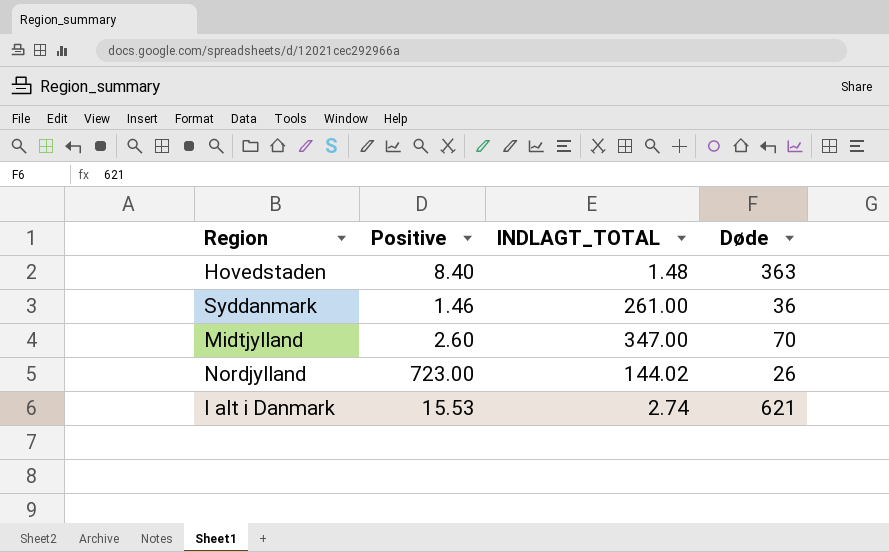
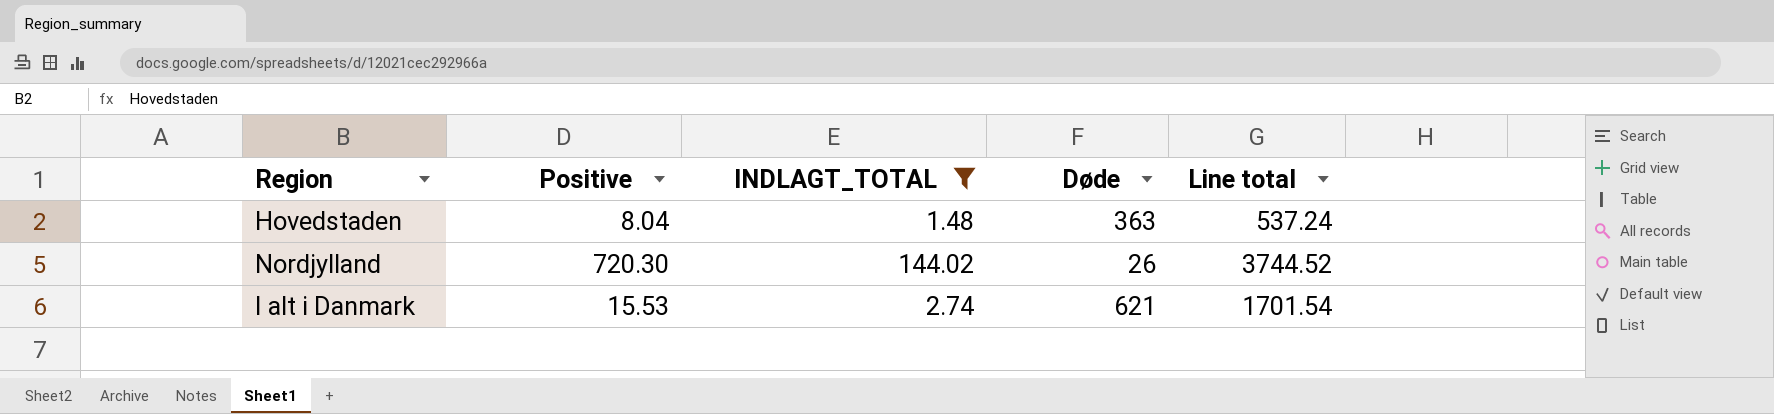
filter: none -> INDLAGT_TOTAL <= 144.02
column Line total | formula: none -> [INDLAGT_TOTAL] * [Døde]
Hovedstaden | Positive: 8.40 -> 8.04
Nordjylland | Positive: 723.00 -> 720.30

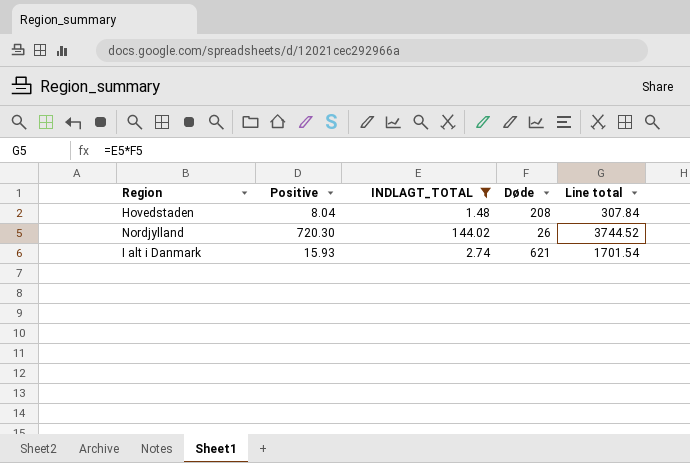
Hovedstaden | Døde: 363 -> 208
Hovedstaden | Line total: 537.24 -> 307.84
I alt i Danmark | Positive: 15.53 -> 15.93

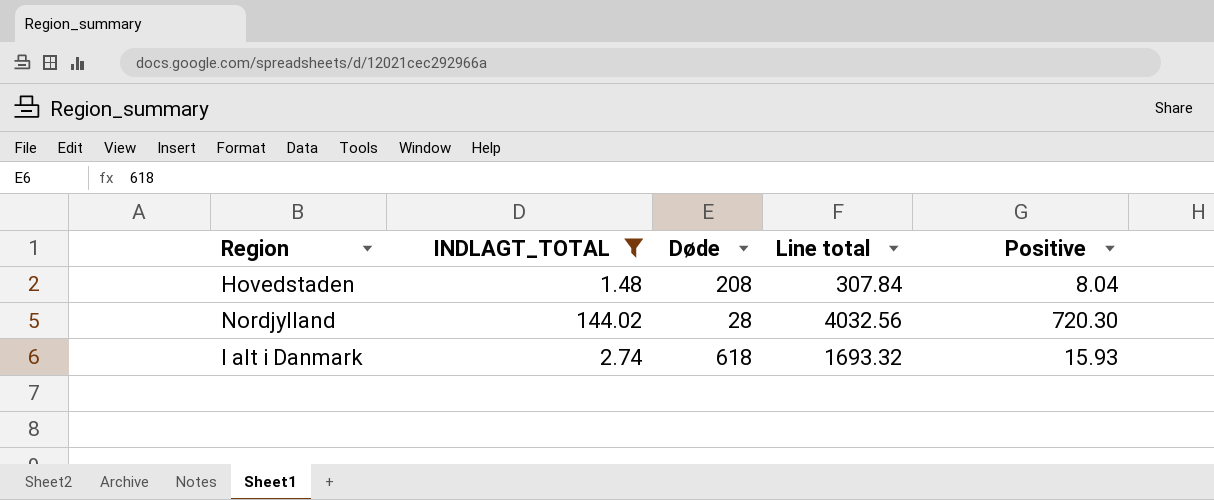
column Positive | position: 2 -> 5
Nordjylland | Døde: 26 -> 28
Nordjylland | Line total: 3744.52 -> 4032.56
I alt i Danmark | Døde: 621 -> 618
I alt i Danmark | Line total: 1701.54 -> 1693.32

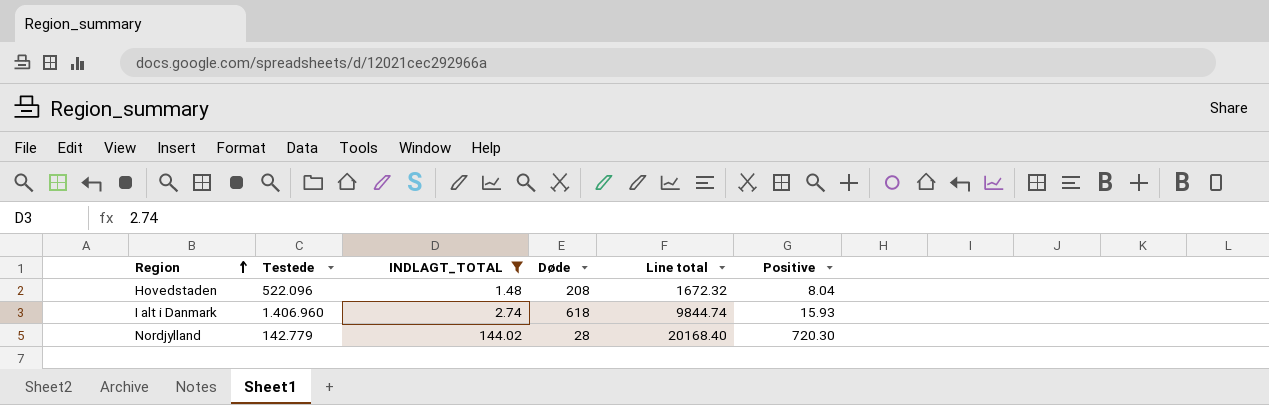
row order: none -> Region ascending
column Testede | position: none -> 2
column Line total | formula: [INDLAGT_TOTAL] * [Døde] -> [Døde] * [Positive]

